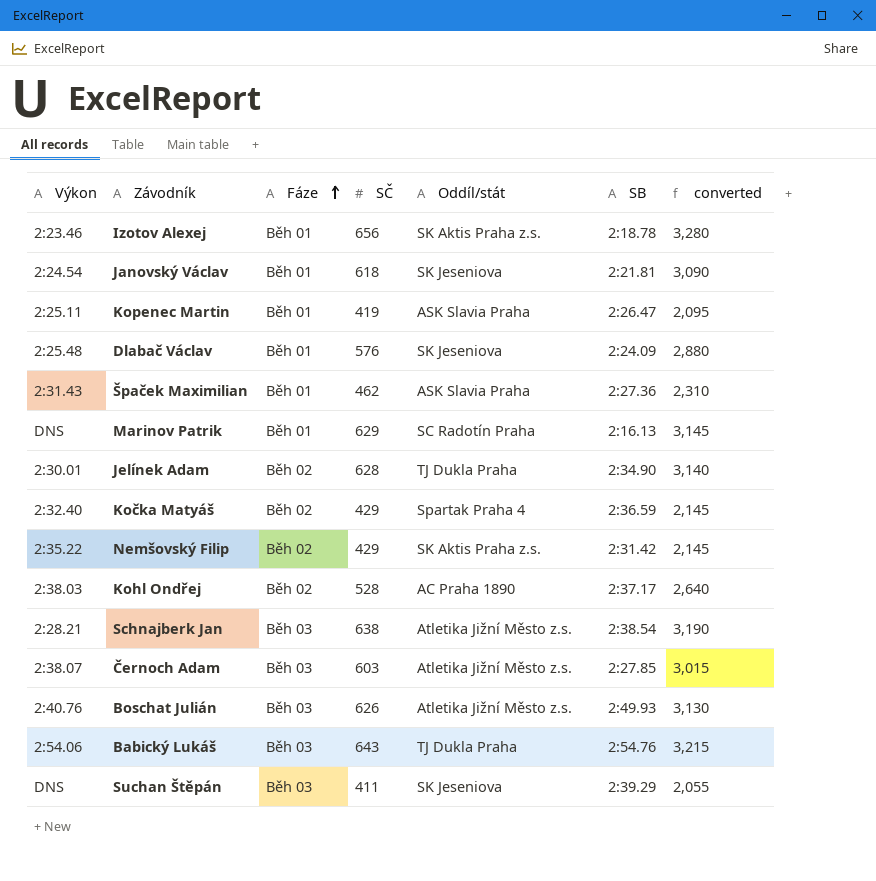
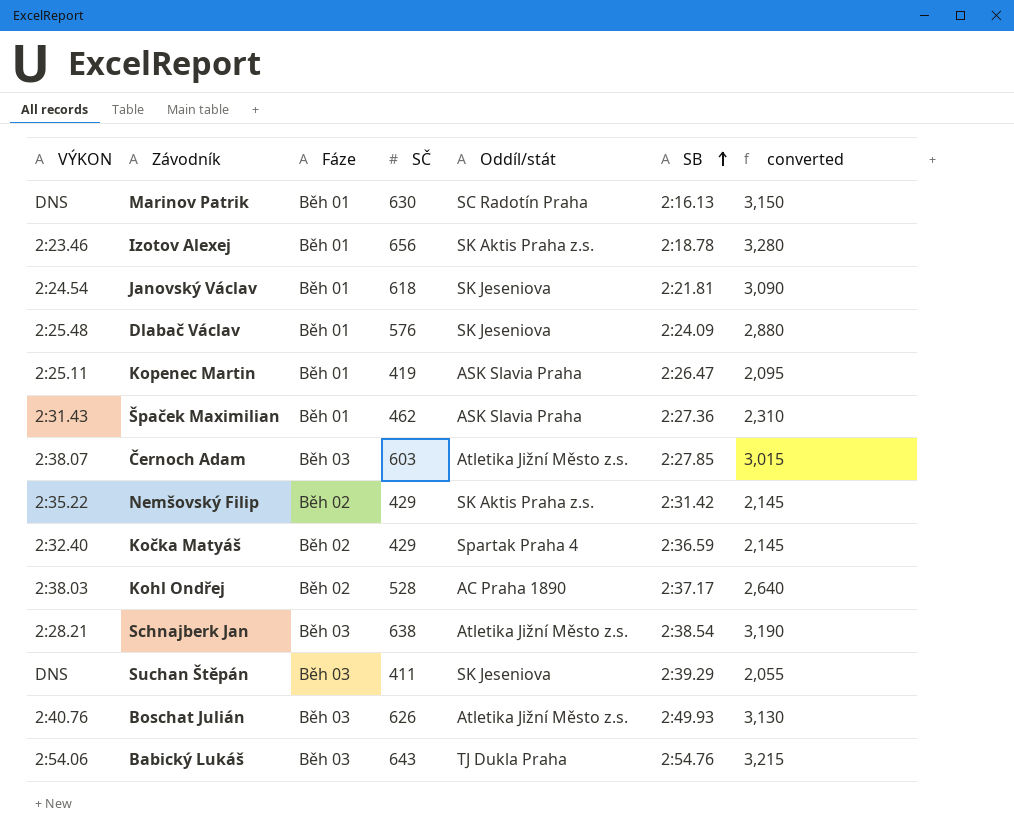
row order: Fáze ascending -> SB ascending
column name: Výkon -> VÝKON
row Jelínek Adam: 2:30.01 | Běh 02 | 628 | TJ Dukla Praha | 2:34.90 | 3,140 -> none
Marinov Patrik | SČ: 629 -> 630
Marinov Patrik | converted: 3,145 -> 3,150

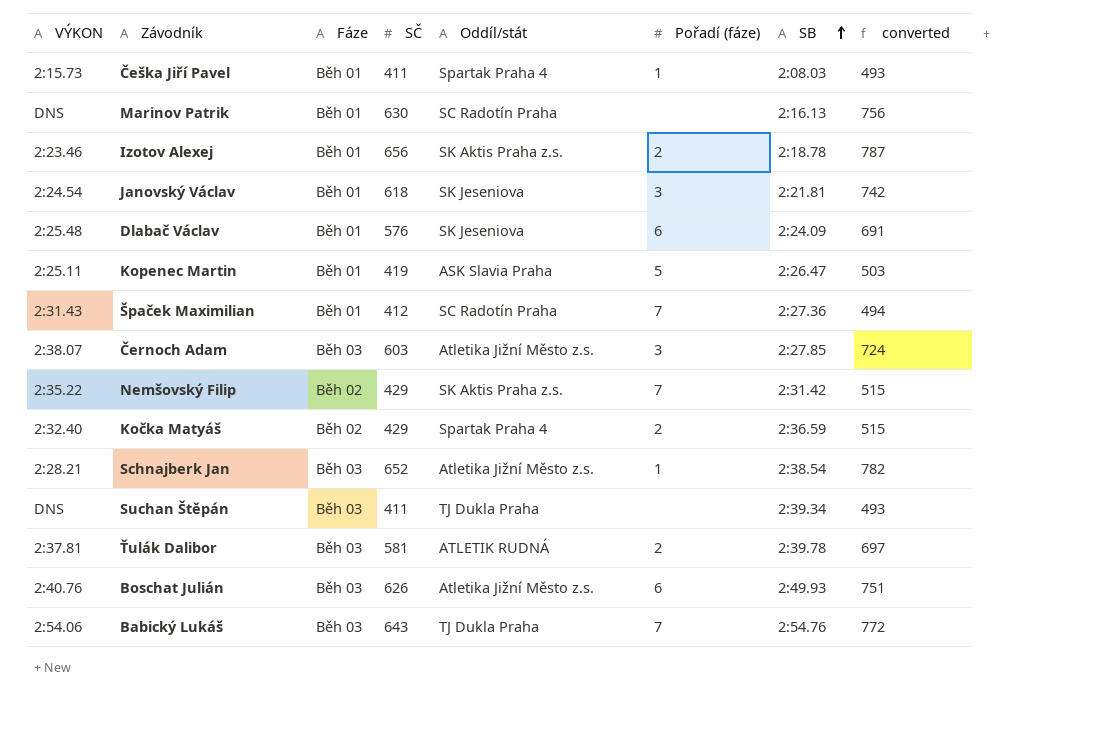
column Pořadí (fáze) | position: none -> 6
column converted | formula: [SČ] * 5 -> [SČ] * 1.2
row Kohl Ondřej: 2:38.03 | Běh 02 | 528 | AC Praha 1890 | 2:37.17 | 2,640 -> none
row Češka Jiří Pavel: none -> 2:15.73 | Běh 01 | 411 | Spartak Praha 4 | 1 | 2:08.03 | 493
Špaček Maximilian | SČ: 462 -> 412
Špaček Maximilian | Oddíl/stát: ASK Slavia Praha -> SC Radotín Praha
Schnajberk Jan | SČ: 638 -> 652
Suchan Štěpán | Oddíl/stát: SK Jeseniova -> TJ Dukla Praha
Suchan Štěpán | SB: 2:39.29 -> 2:39.34
row Ťulák Dalibor: none -> 2:37.81 | Běh 03 | 581 | ATLETIK RUDNÁ | 2 | 2:39.78 | 697

